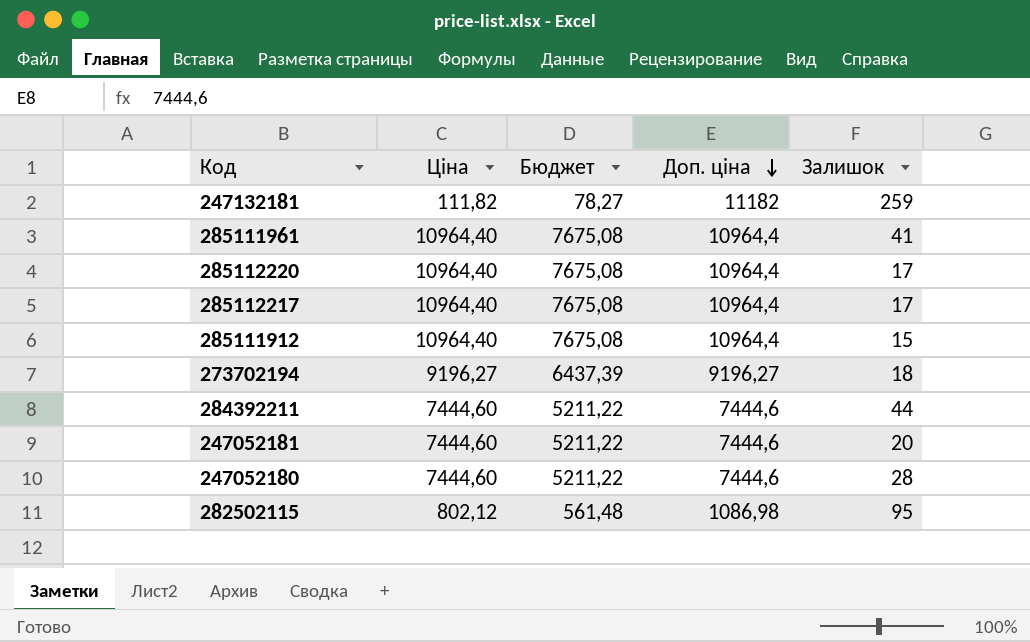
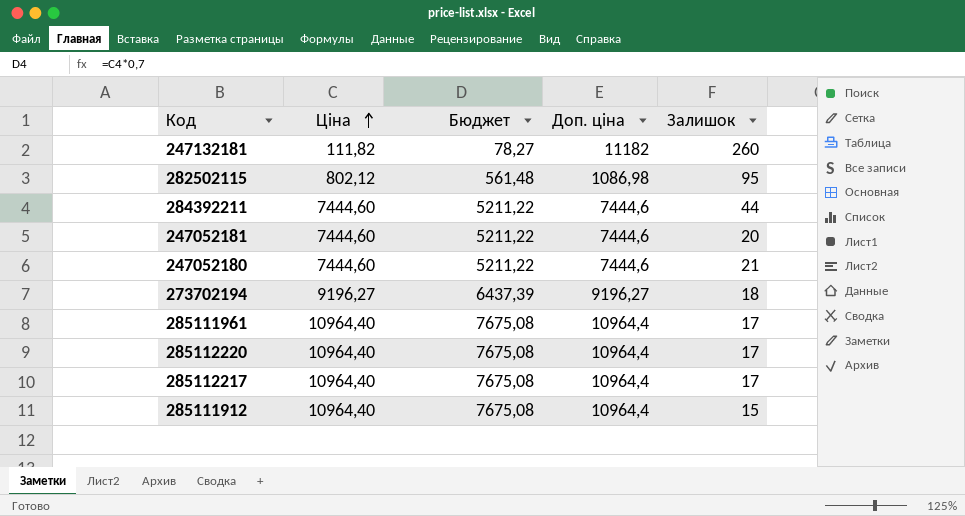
row order: Доп. ціна descending -> Ціна ascending
247132181 | Залишок: 259 -> 260
247052180 | Залишок: 28 -> 21
285111961 | Залишок: 41 -> 17

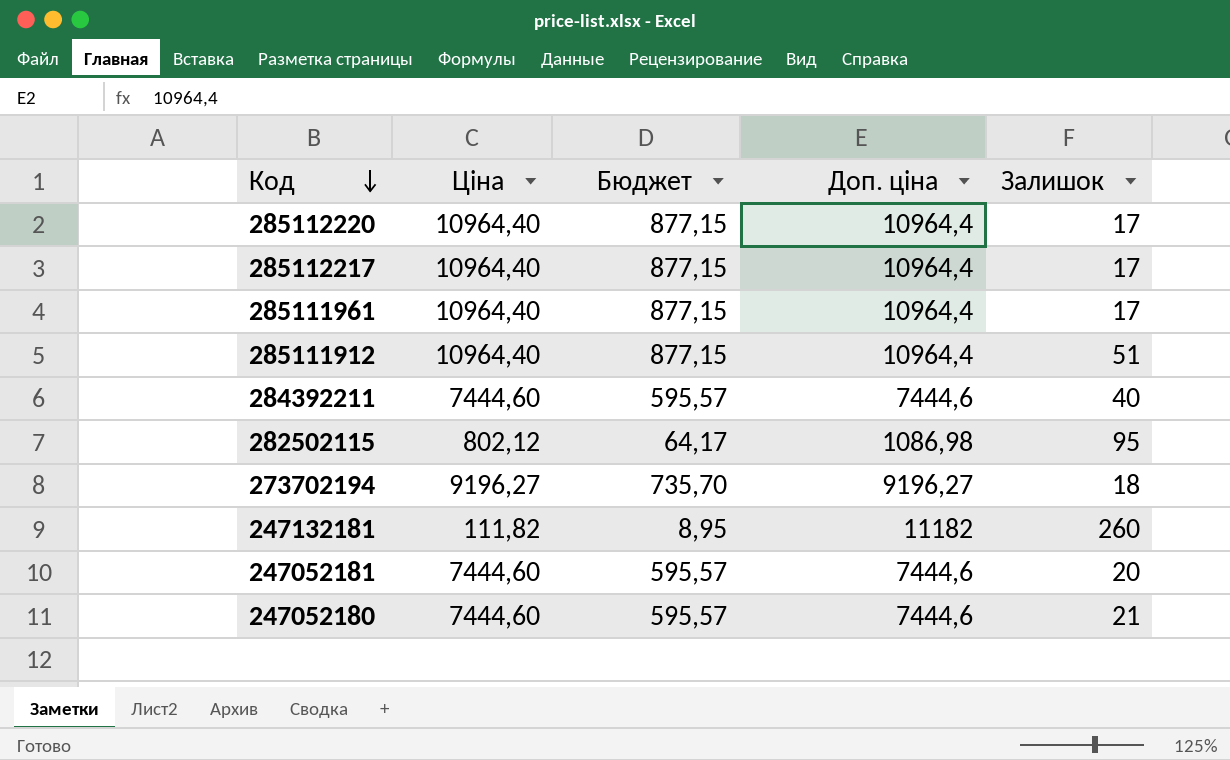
row order: Ціна ascending -> Код descending
column Бюджет | formula: [Ціна] * 0,7 -> [Ціна] * 0,08
285111912 | Залишок: 15 -> 51
284392211 | Залишок: 44 -> 40

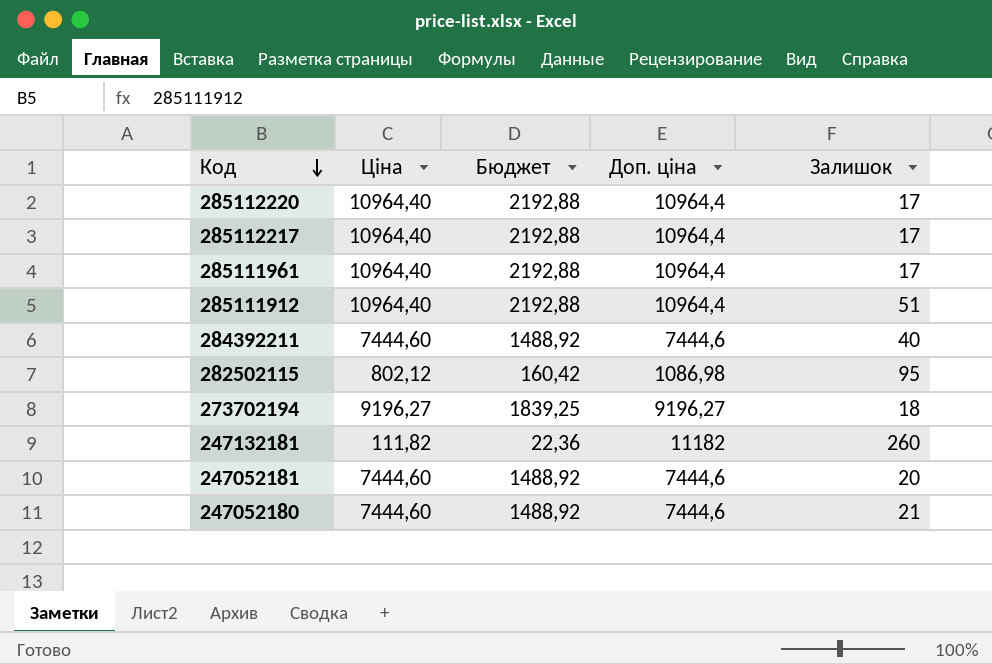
column Бюджет | formula: [Ціна] * 0,08 -> [Ціна] * 0,2

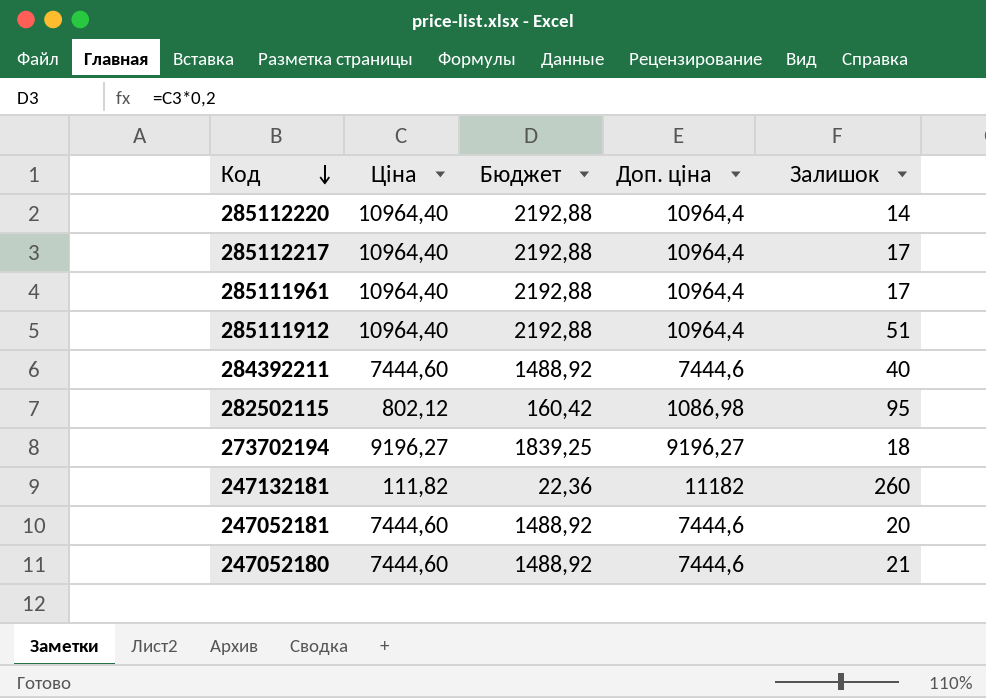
285112220 | Залишок: 17 -> 14

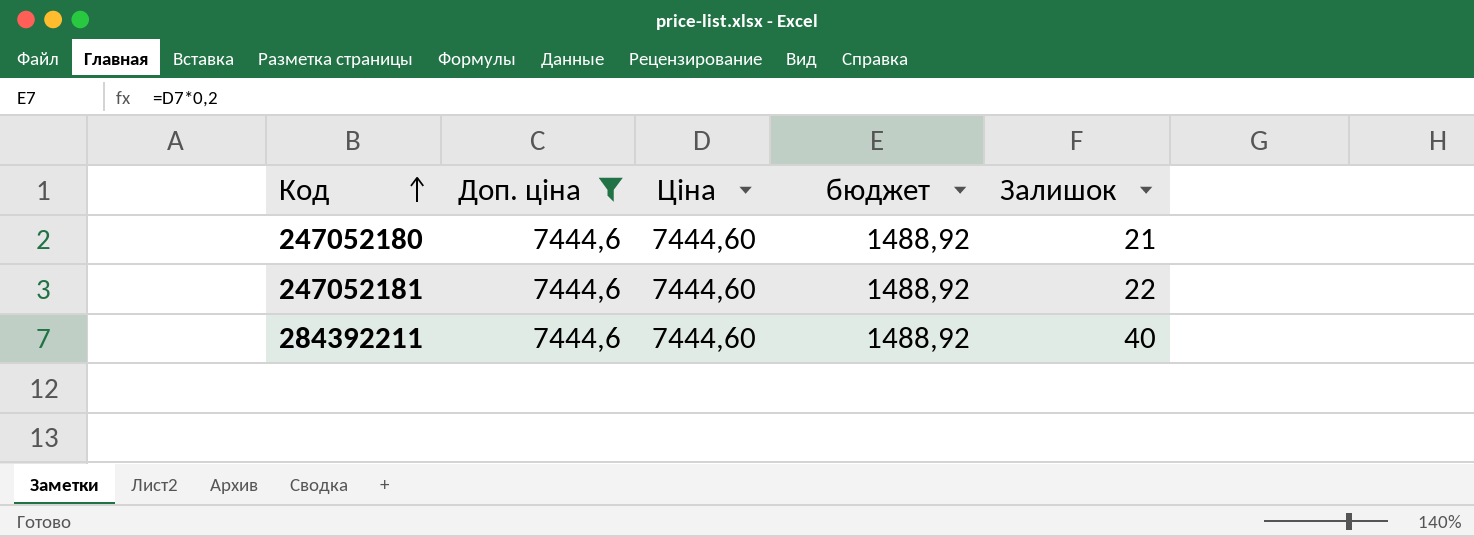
filter: none -> Доп. ціна = 7444,6
row order: Код descending -> Код ascending
column Доп. ціна | position: 4 -> 2
column name: Бюджет -> бюджет
247052181 | Залишок: 20 -> 22

